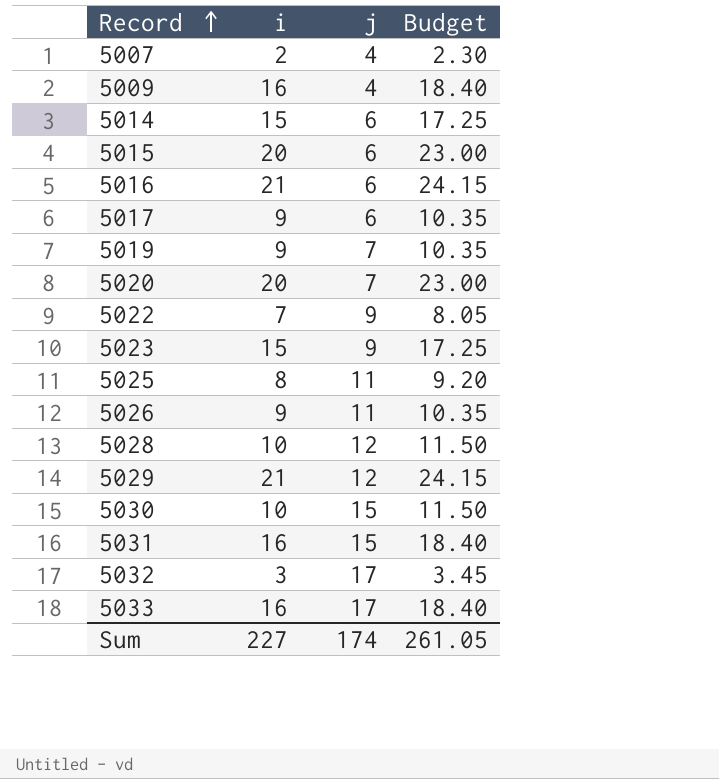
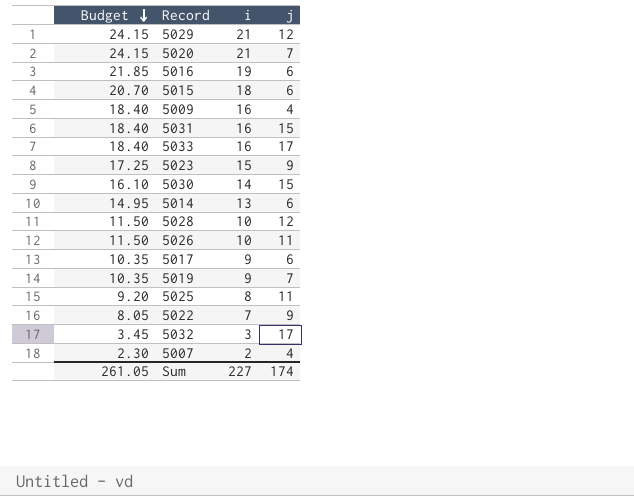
row order: Record ascending -> Budget descending
column Budget | position: 4 -> 1
5020 | Budget: 23.00 -> 24.15
5020 | i: 20 -> 21
5016 | Budget: 24.15 -> 21.85
5016 | i: 21 -> 19
5015 | Budget: 23.00 -> 20.70
5015 | i: 20 -> 18
5030 | Budget: 11.50 -> 16.10
5030 | i: 10 -> 14
5014 | Budget: 17.25 -> 14.95
5014 | i: 15 -> 13
5026 | Budget: 10.35 -> 11.50
5026 | i: 9 -> 10

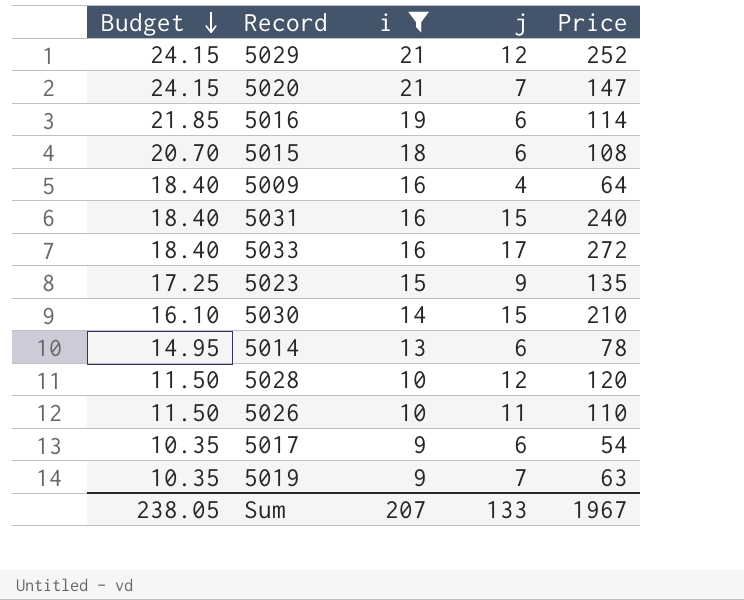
filter: none -> i >= 9
column Price | formula: none -> [i] * [j]
Sum | Budget: 261.05 -> 238.05
Sum | i: 227 -> 207
Sum | j: 174 -> 133

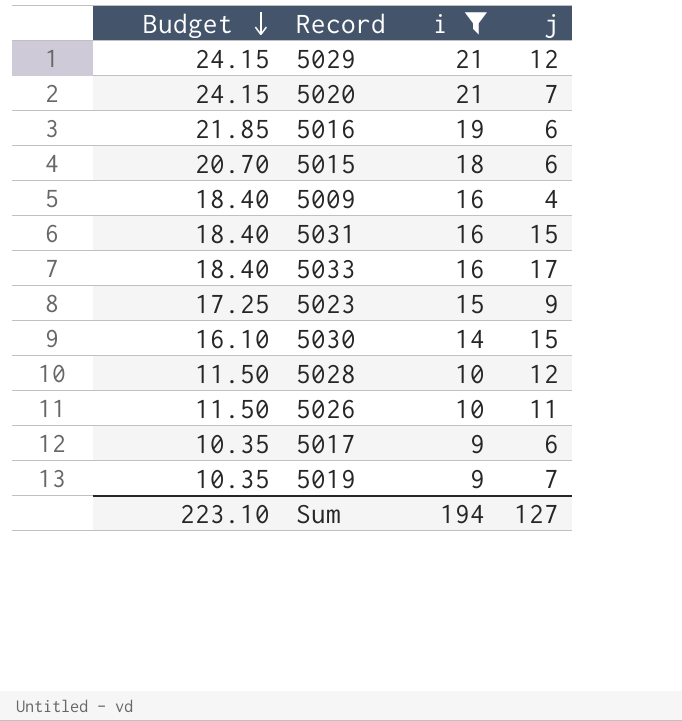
column Price | formula: [i] * [j] -> none
row 5014: 14.95 | 13 | 6 | 78 -> none
Sum | Budget: 238.05 -> 223.10
Sum | i: 207 -> 194
Sum | j: 133 -> 127

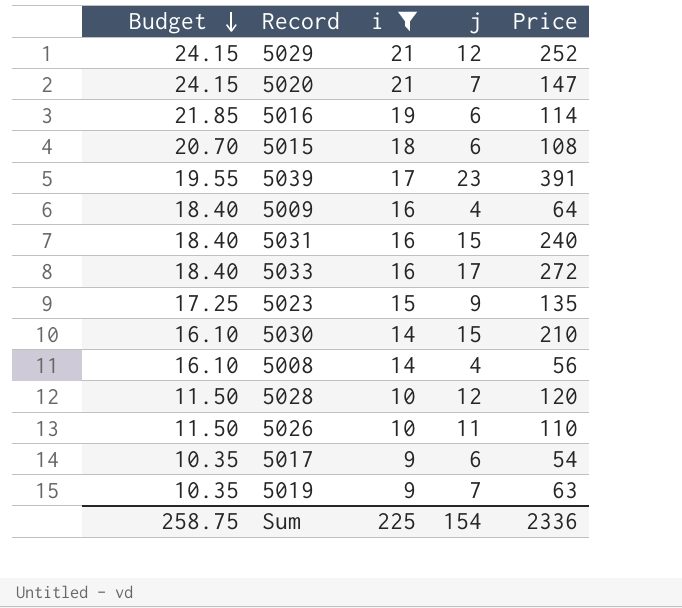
column Price | formula: none -> [i] * [j]
row 5039: none -> 19.55 | 17 | 23 | 391
row 5008: none -> 16.10 | 14 | 4 | 56
Sum | Budget: 223.10 -> 258.75
Sum | i: 194 -> 225
Sum | j: 127 -> 154

